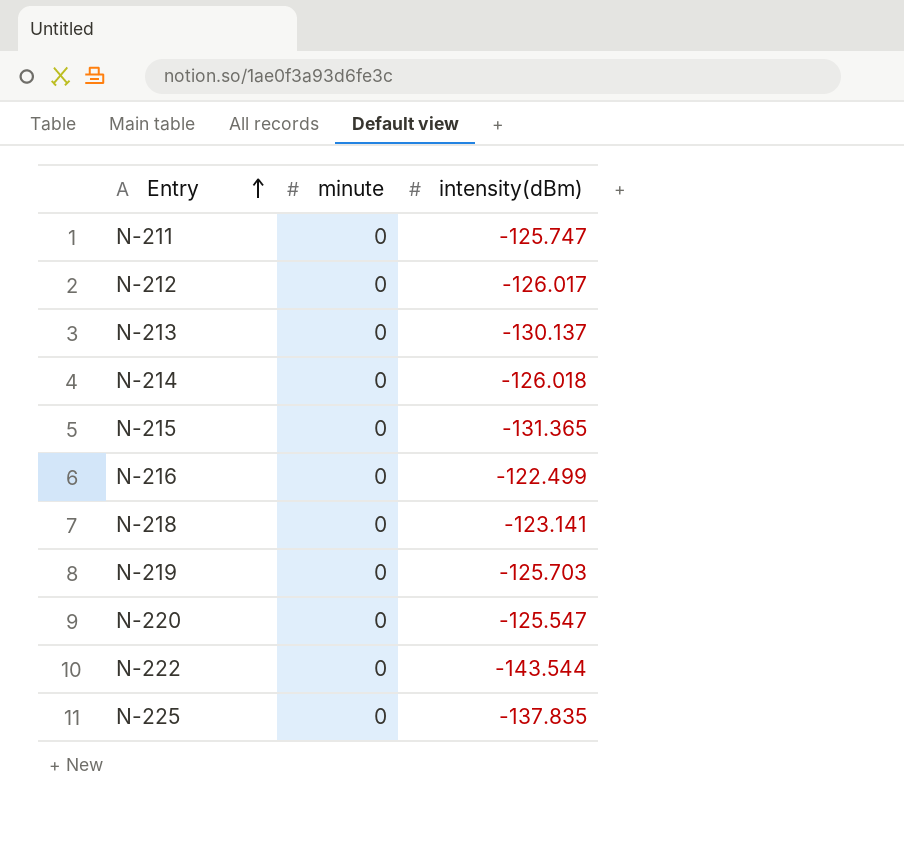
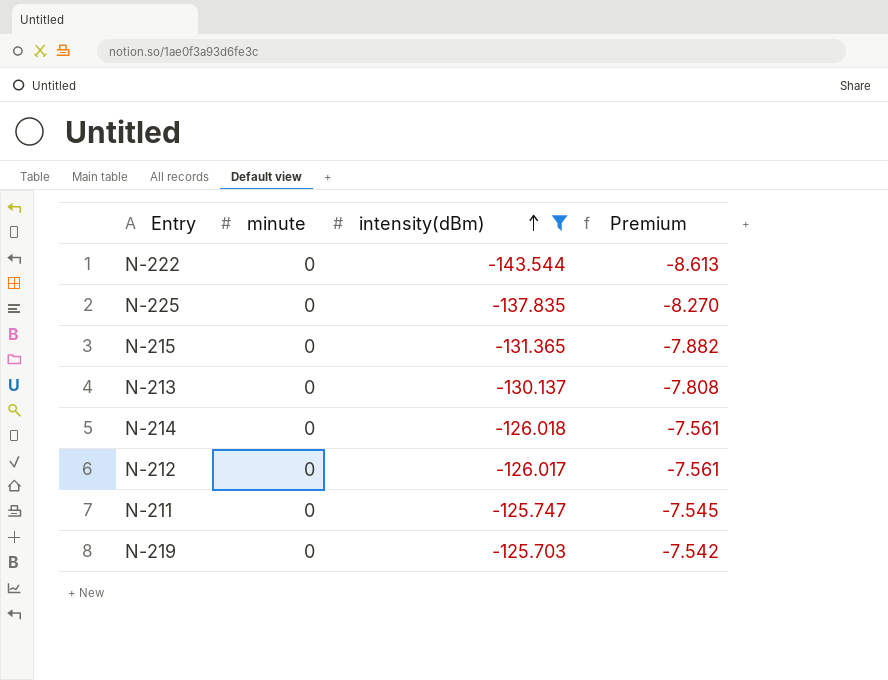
filter: none -> intensity(dBm) <= -125.703
row order: Entry ascending -> intensity(dBm) ascending
column Premium | formula: none -> [intensity(dBm)] * 0.06

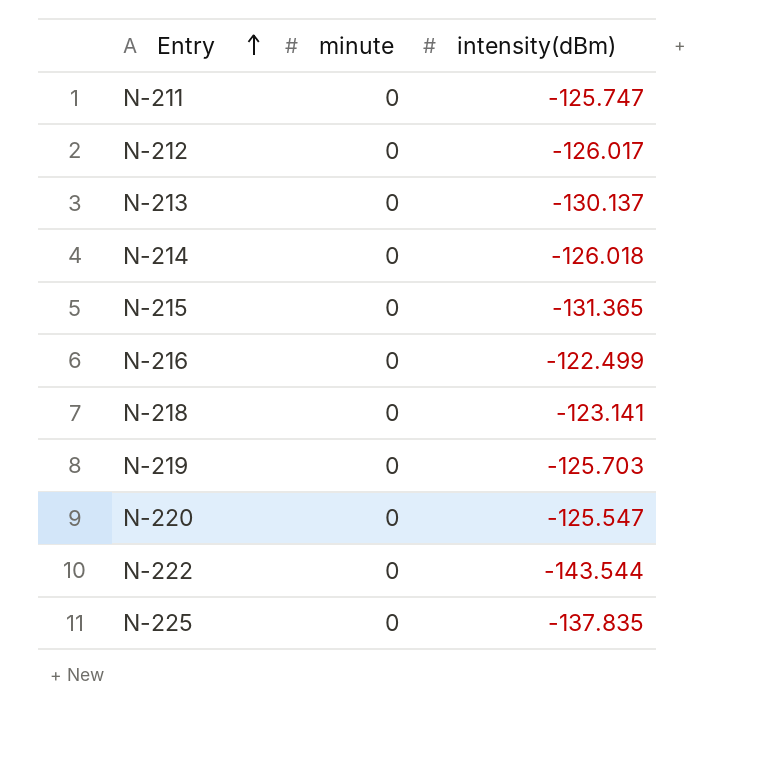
filter: intensity(dBm) <= -125.703 -> none
row order: intensity(dBm) ascending -> Entry ascending
column Premium | formula: [intensity(dBm)] * 0.06 -> none

